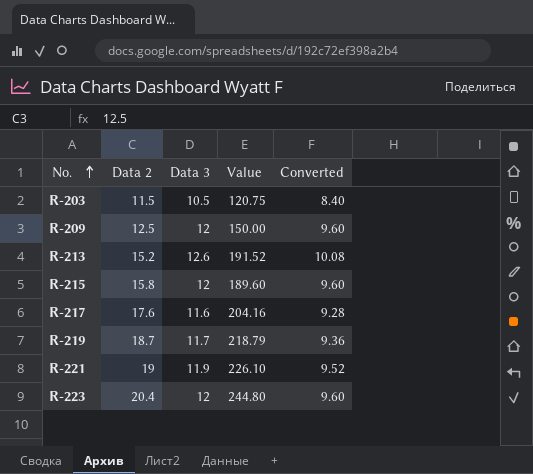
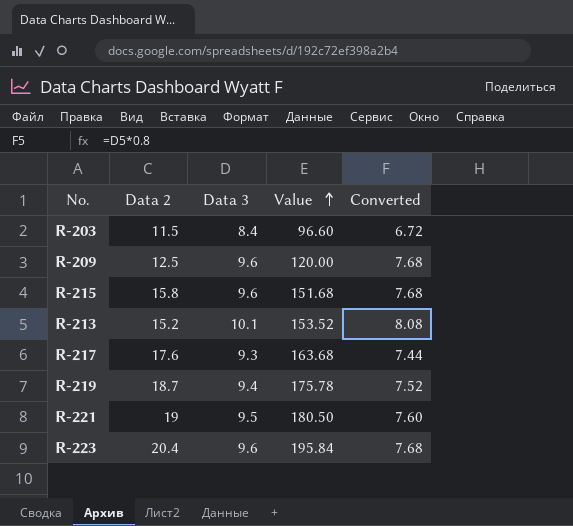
row order: No. ascending -> Value ascending
R-203 | Data 3: 10.5 -> 8.4
R-203 | Value: 120.75 -> 96.60
R-203 | Converted: 8.40 -> 6.72
R-209 | Data 3: 12 -> 9.6
R-209 | Value: 150.00 -> 120.00
R-209 | Converted: 9.60 -> 7.68
R-215 | Data 3: 12 -> 9.6
R-215 | Value: 189.60 -> 151.68
R-215 | Converted: 9.60 -> 7.68
R-213 | Data 3: 12.6 -> 10.1
R-213 | Value: 191.52 -> 153.52
R-213 | Converted: 10.08 -> 8.08
R-217 | Data 3: 11.6 -> 9.3
R-217 | Value: 204.16 -> 163.68
R-217 | Converted: 9.28 -> 7.44
R-219 | Data 3: 11.7 -> 9.4
R-219 | Value: 218.79 -> 175.78
R-219 | Converted: 9.36 -> 7.52
R-221 | Data 3: 11.9 -> 9.5
R-221 | Value: 226.10 -> 180.50
R-221 | Converted: 9.52 -> 7.60
R-223 | Data 3: 12 -> 9.6
R-223 | Value: 244.80 -> 195.84
R-223 | Converted: 9.60 -> 7.68

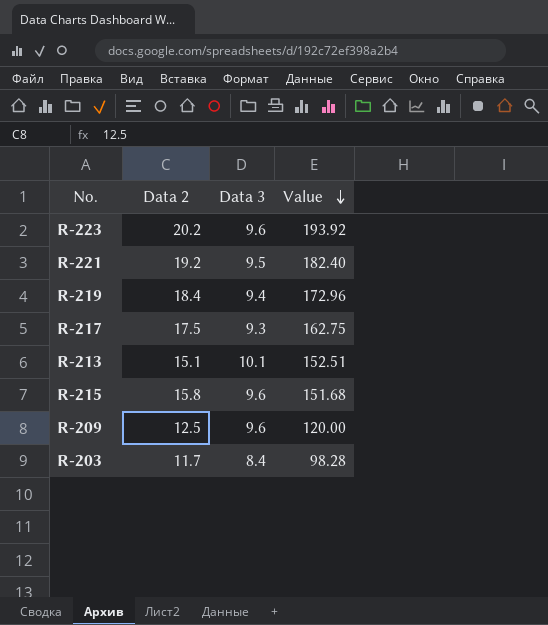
row order: Value ascending -> Value descending
column Converted | formula: [Data 3] * 0.8 -> none
R-223 | Data 2: 20.4 -> 20.2
R-223 | Value: 195.84 -> 193.92
R-221 | Data 2: 19 -> 19.2
R-221 | Value: 180.50 -> 182.40
R-219 | Data 2: 18.7 -> 18.4
R-219 | Value: 175.78 -> 172.96
R-217 | Data 2: 17.6 -> 17.5
R-217 | Value: 163.68 -> 162.75
R-213 | Data 2: 15.2 -> 15.1
R-213 | Value: 153.52 -> 152.51
R-203 | Data 2: 11.5 -> 11.7
R-203 | Value: 96.60 -> 98.28

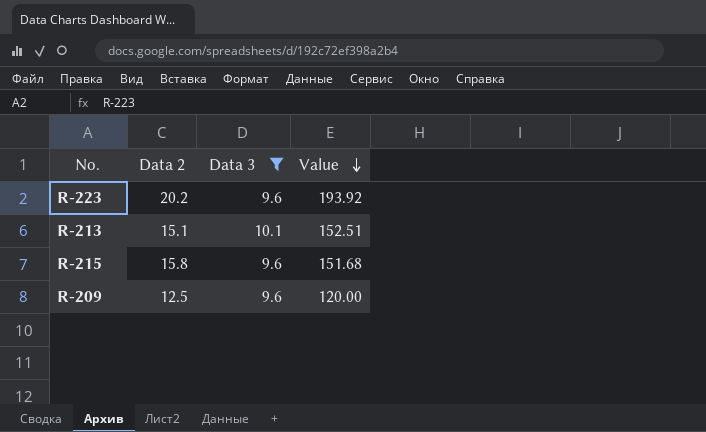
filter: none -> Data 3 >= 9.6

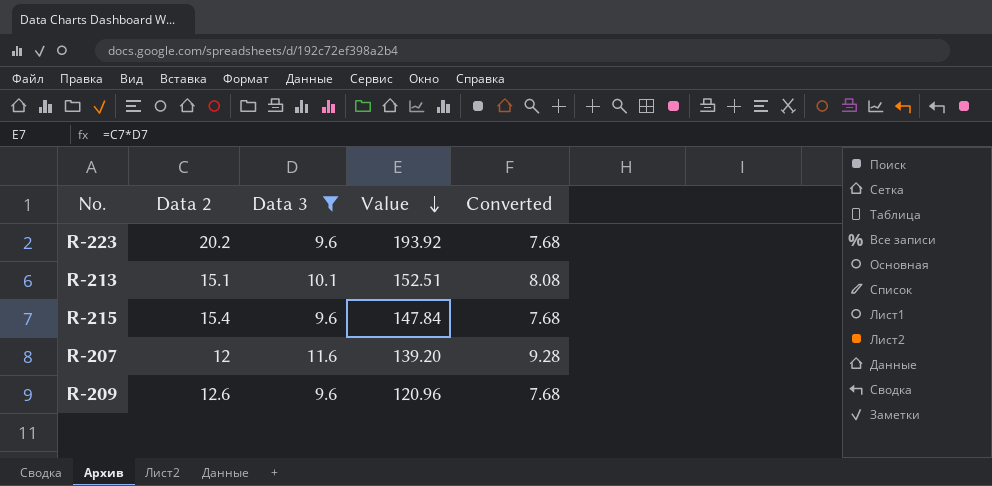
column Converted | formula: none -> [Data 3] * 0.8
R-215 | Data 2: 15.8 -> 15.4
R-215 | Value: 151.68 -> 147.84
row R-207: none -> 12 | 11.6 | 139.20 | 9.28
R-209 | Data 2: 12.5 -> 12.6
R-209 | Value: 120.00 -> 120.96

